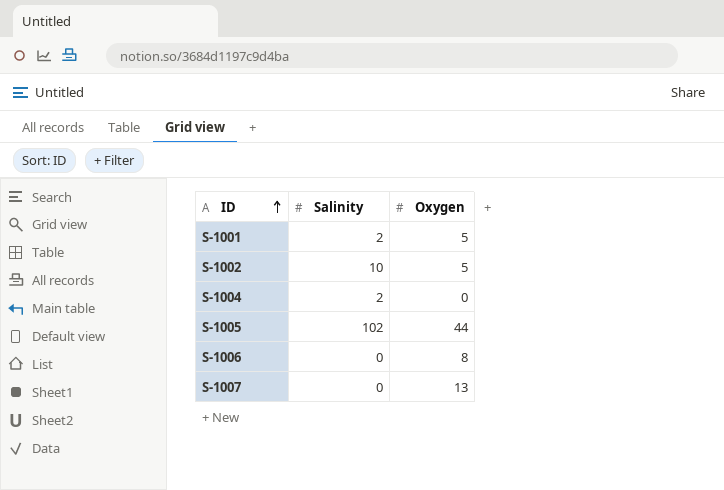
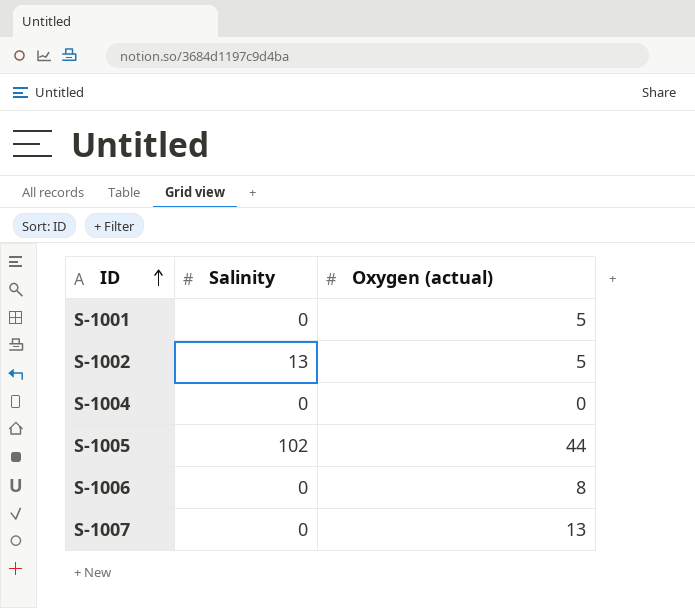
column name: Oxygen -> Oxygen (actual)
S-1001 | Salinity: 2 -> 0
S-1002 | Salinity: 10 -> 13
S-1004 | Salinity: 2 -> 0

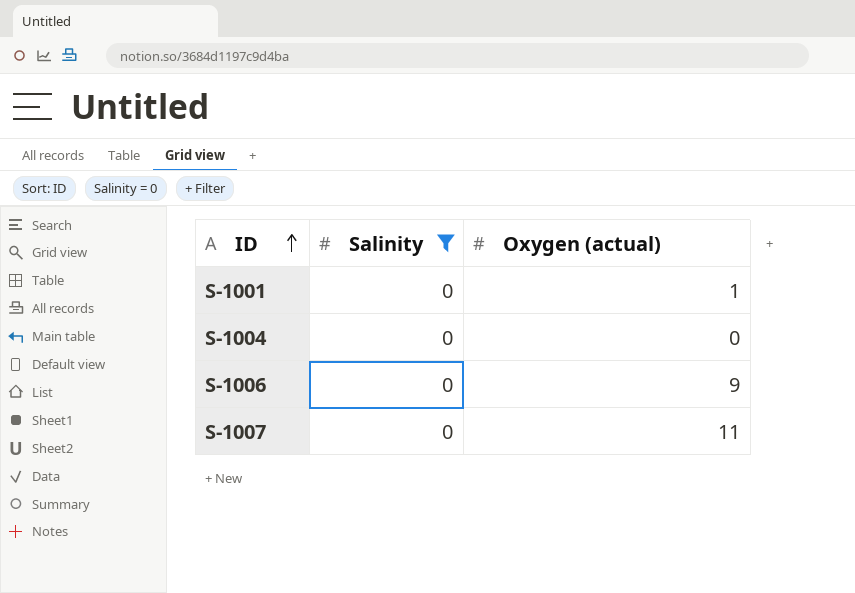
filter: none -> Salinity = 0
S-1001 | Oxygen (actual): 5 -> 1
S-1006 | Oxygen (actual): 8 -> 9
S-1007 | Oxygen (actual): 13 -> 11

